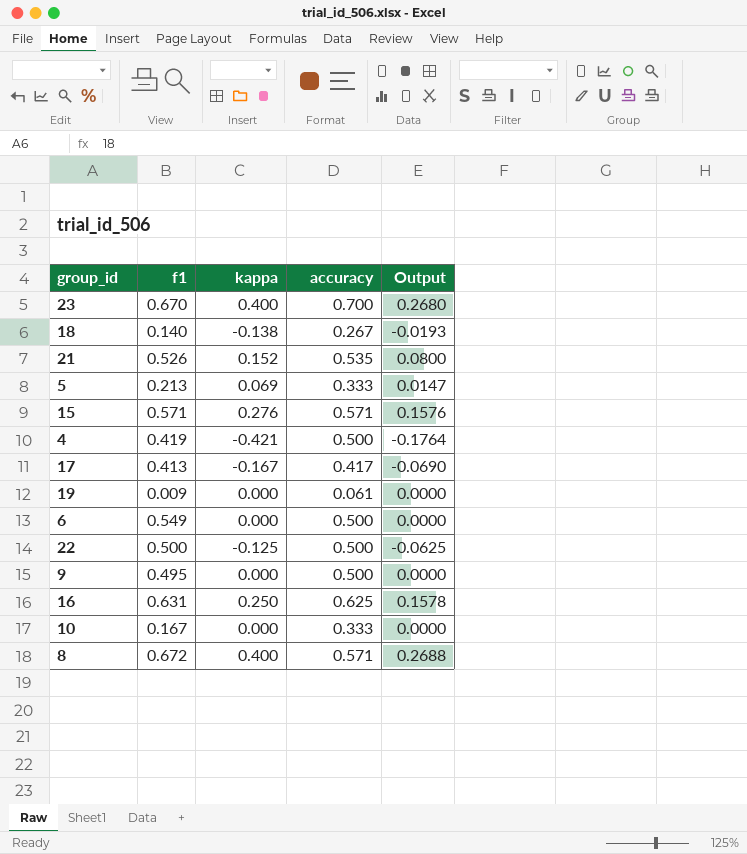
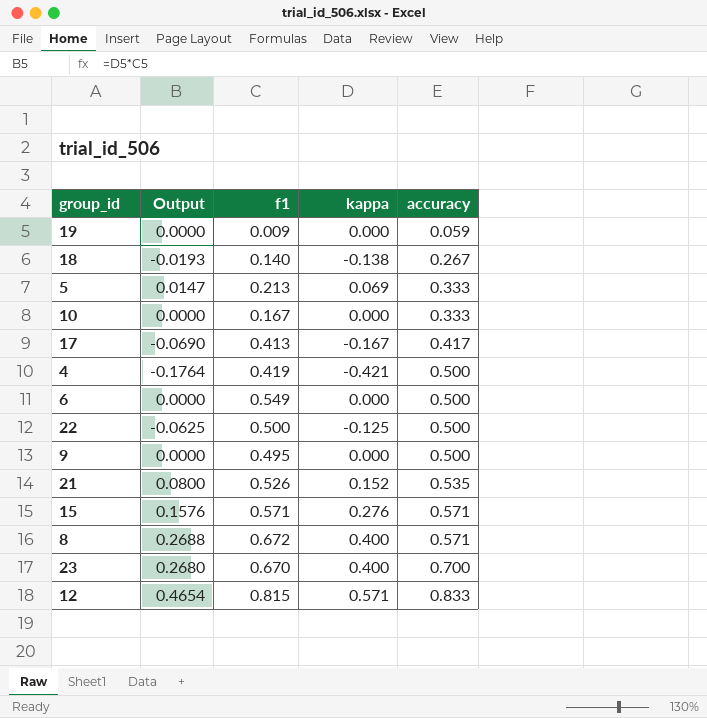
row order: none -> accuracy ascending
column Output | position: 5 -> 2
row 16: 0.631 | 0.250 | 0.625 | 0.1578 -> none
19 | accuracy: 0.061 -> 0.059
row 12: none -> 0.4654 | 0.815 | 0.571 | 0.833

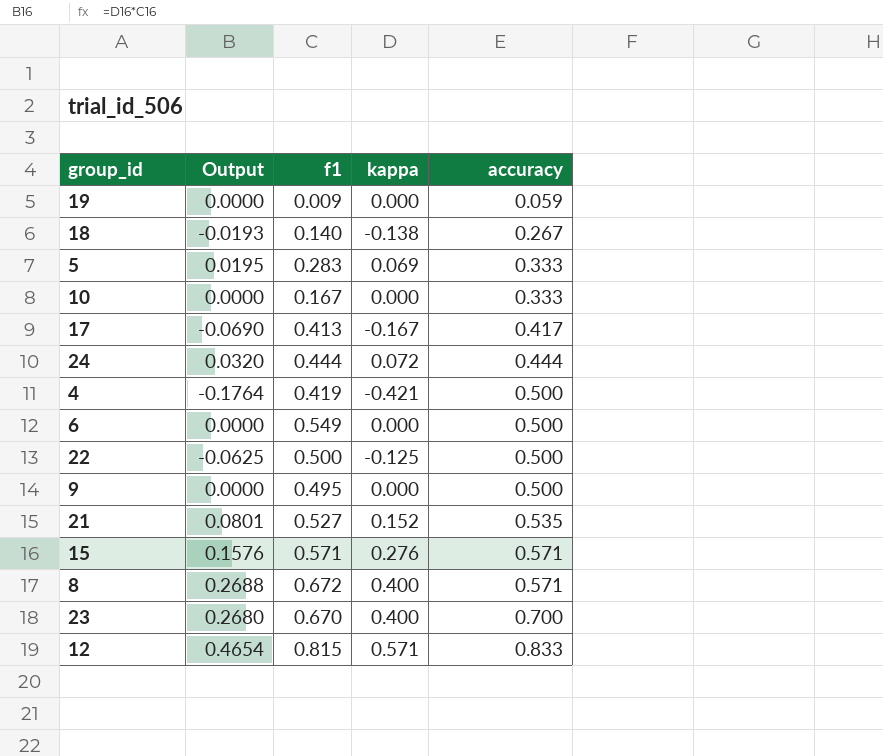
5 | Output: 0.0147 -> 0.0195
5 | f1: 0.213 -> 0.283
row 24: none -> 0.0320 | 0.444 | 0.072 | 0.444
21 | Output: 0.0800 -> 0.0801
21 | f1: 0.526 -> 0.527

